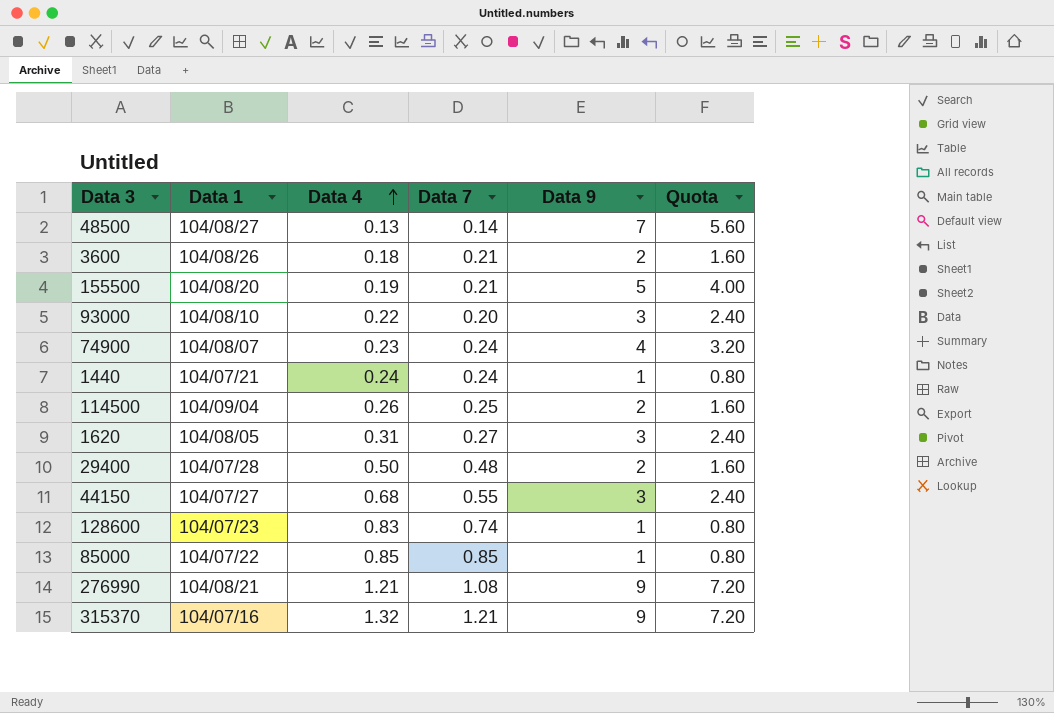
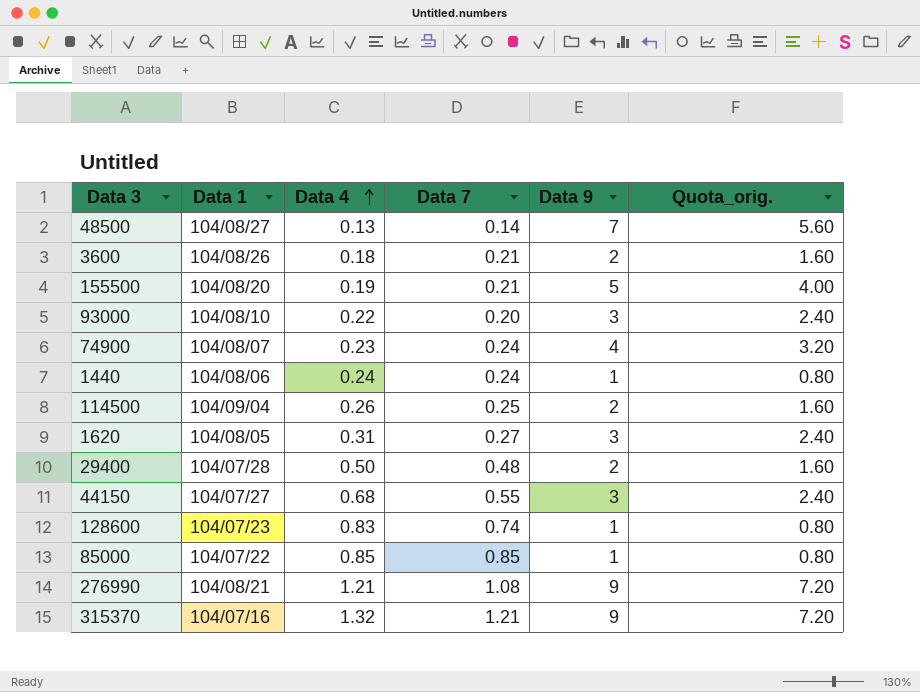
column name: Quota -> Quota_orig.
1440 | Data 1: 104/07/21 -> 104/08/06

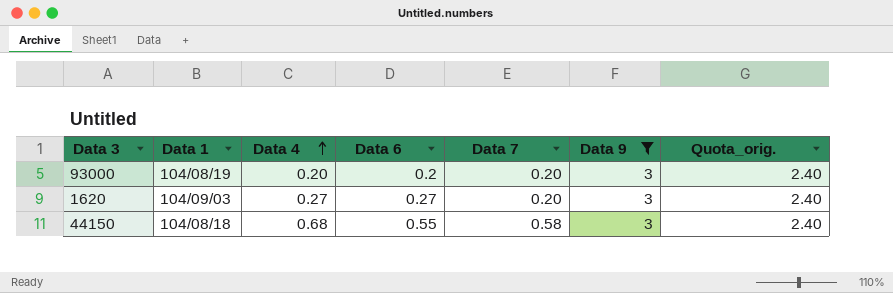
filter: none -> Data 9 = 3
column Data 6 | position: none -> 4
93000 | Data 1: 104/08/10 -> 104/08/19
93000 | Data 4: 0.22 -> 0.20
1620 | Data 1: 104/08/05 -> 104/09/03
1620 | Data 4: 0.31 -> 0.27
1620 | Data 7: 0.27 -> 0.20
44150 | Data 1: 104/07/27 -> 104/08/18
44150 | Data 7: 0.55 -> 0.58

